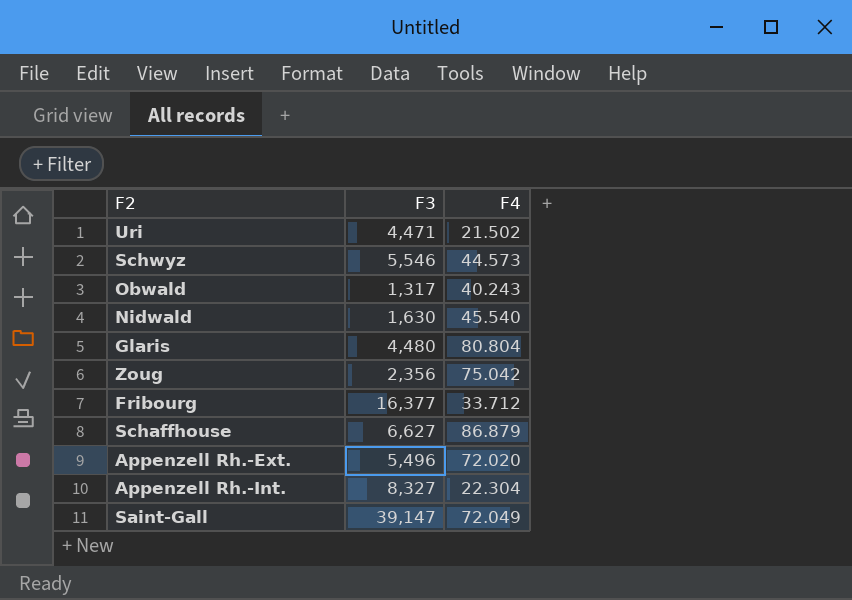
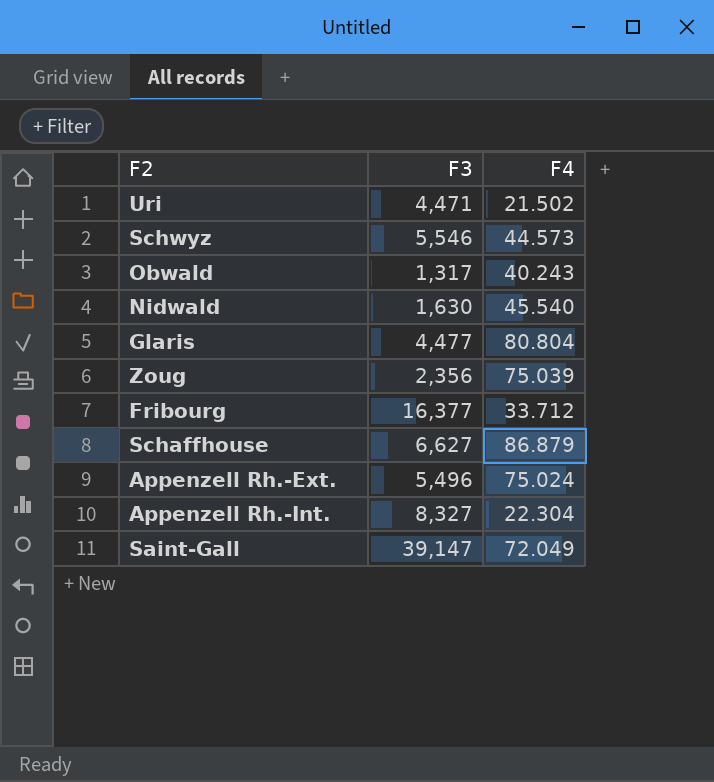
Glaris | F3: 4,480 -> 4,477
Zoug | F4: 75.042 -> 75.039
Appenzell Rh.-Ext. | F4: 72.020 -> 75.024

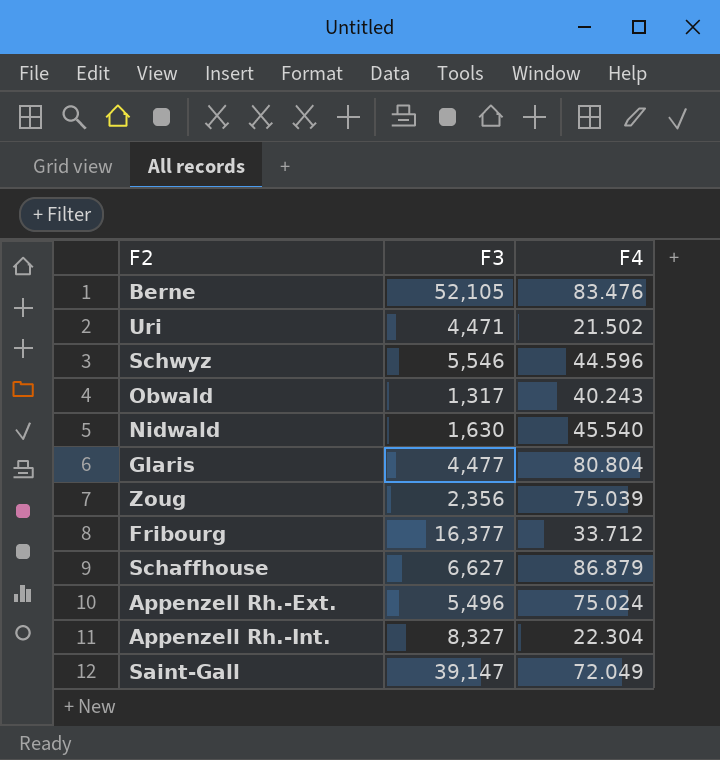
row Berne: none -> 52,105 | 83.476
Schwyz | F4: 44.573 -> 44.596

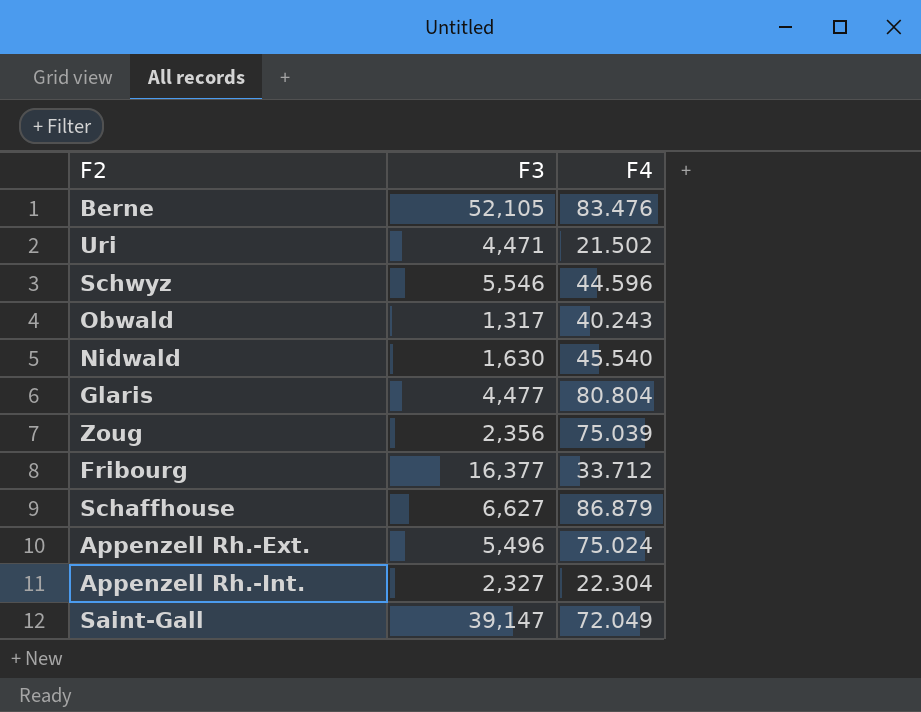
Appenzell Rh.-Int. | F3: 8,327 -> 2,327

